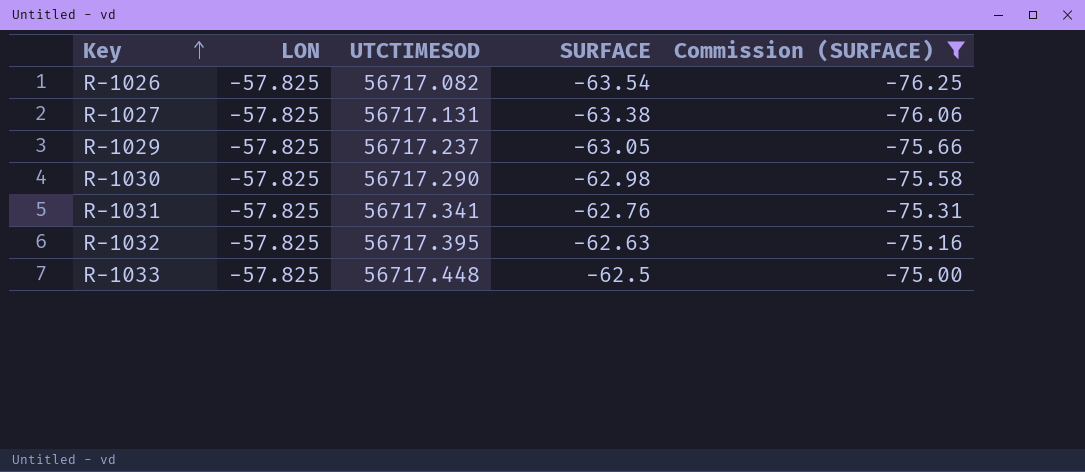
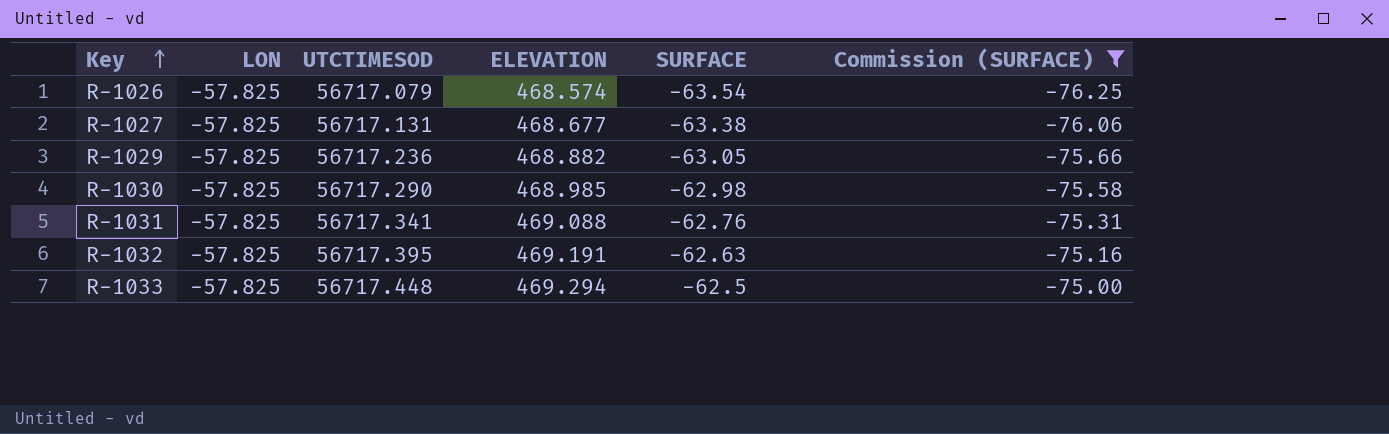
column ELEVATION | position: none -> 4
R-1026 | UTCTIMESOD: 56717.082 -> 56717.079
R-1029 | UTCTIMESOD: 56717.237 -> 56717.236

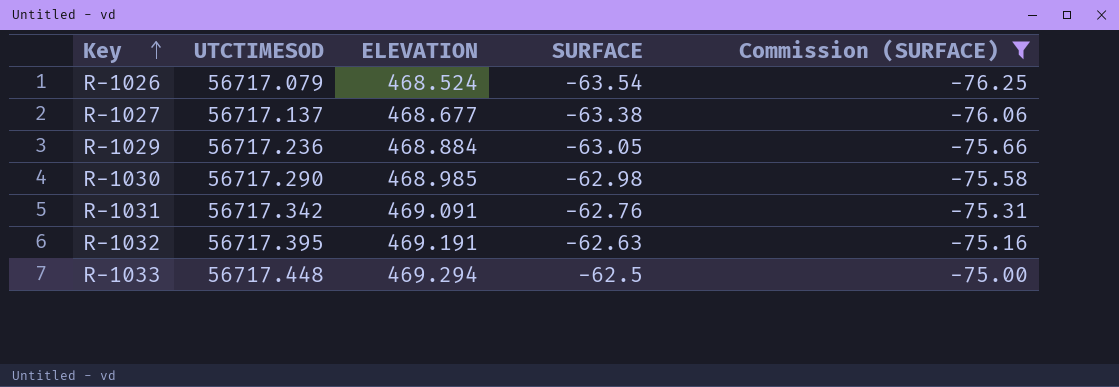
column LON | position: 2 -> none
R-1026 | ELEVATION: 468.574 -> 468.524
R-1027 | UTCTIMESOD: 56717.131 -> 56717.137
R-1029 | ELEVATION: 468.882 -> 468.884
R-1031 | UTCTIMESOD: 56717.341 -> 56717.342
R-1031 | ELEVATION: 469.088 -> 469.091

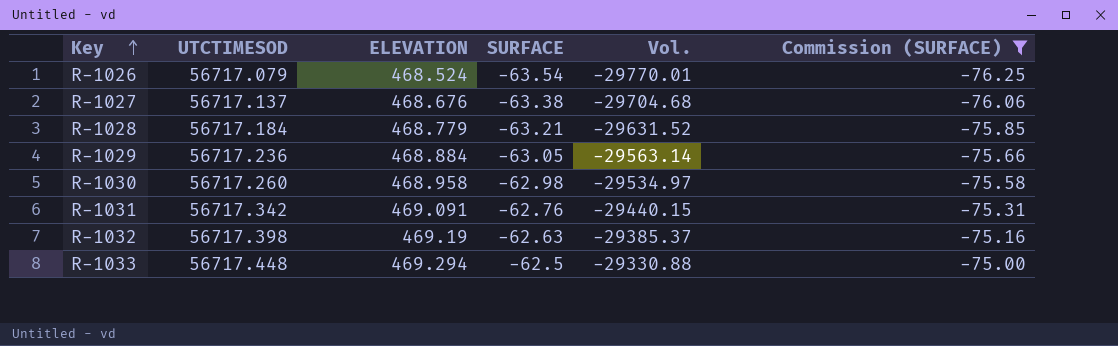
column Vol. | formula: none -> [ELEVATION] * [SURFACE]
R-1027 | ELEVATION: 468.677 -> 468.676
row R-1028: none -> 56717.184 | 468.779 | -63.21 | -29631.52 | -75.85
R-1030 | UTCTIMESOD: 56717.290 -> 56717.260
R-1030 | ELEVATION: 468.985 -> 468.958
R-1032 | UTCTIMESOD: 56717.395 -> 56717.398
R-1032 | ELEVATION: 469.191 -> 469.19

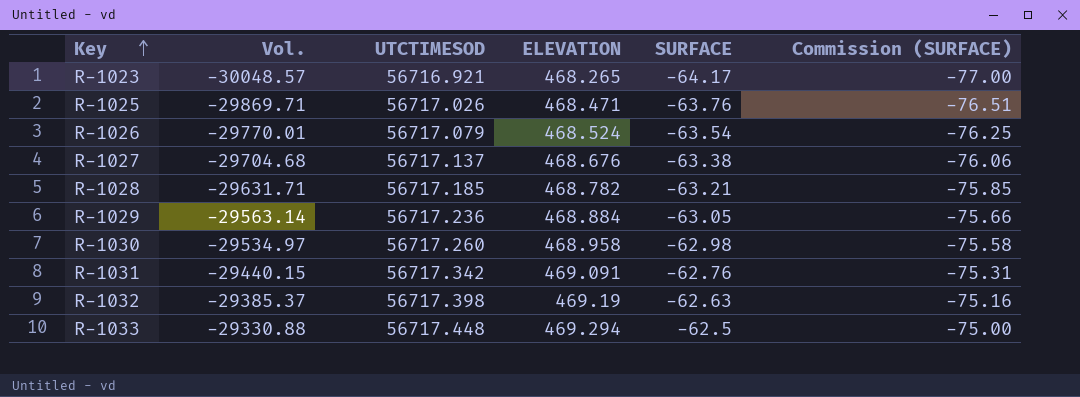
filter: Commission (SURFACE) >= -76.25 -> none
column Vol. | position: 5 -> 2
R-1028 | Vol.: -29631.52 -> -29631.71
R-1028 | UTCTIMESOD: 56717.184 -> 56717.185
R-1028 | ELEVATION: 468.779 -> 468.782

